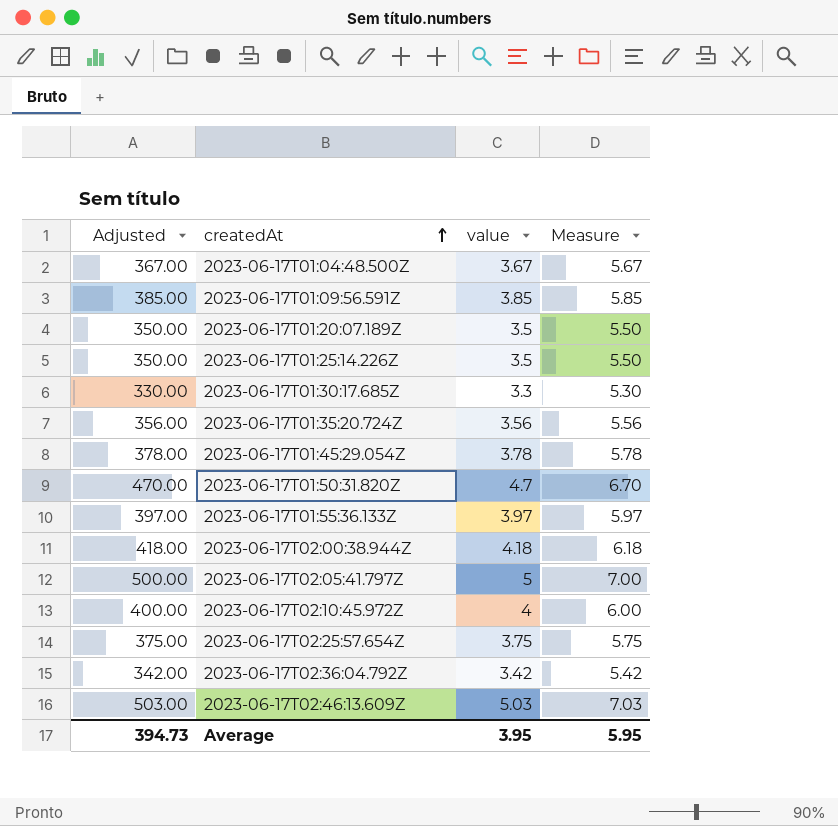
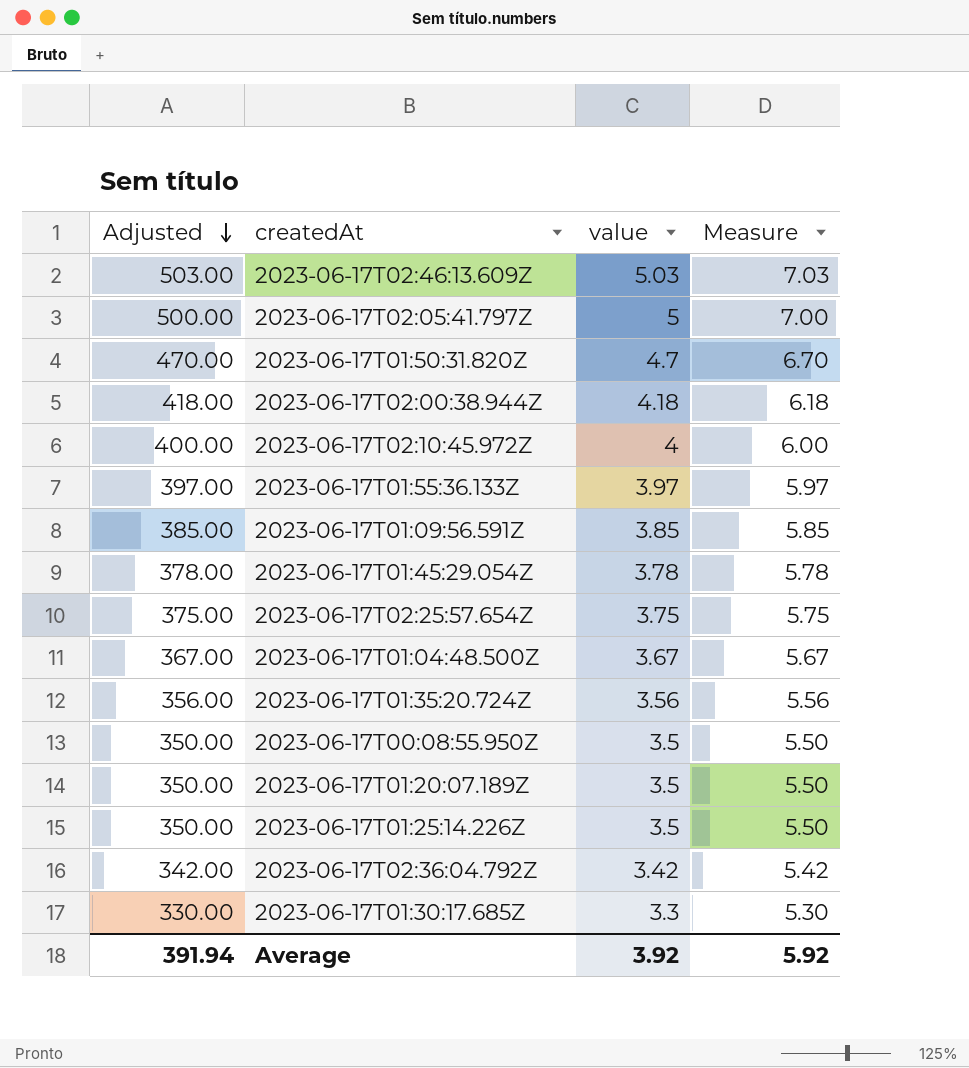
row order: createdAt ascending -> Adjusted descending
row 2023-06-17T00:08:55.950Z: none -> 350.00 | 3.5 | 5.50
Average | Adjusted: 394.73 -> 391.94
Average | value: 3.95 -> 3.92
Average | Measure: 5.95 -> 5.92

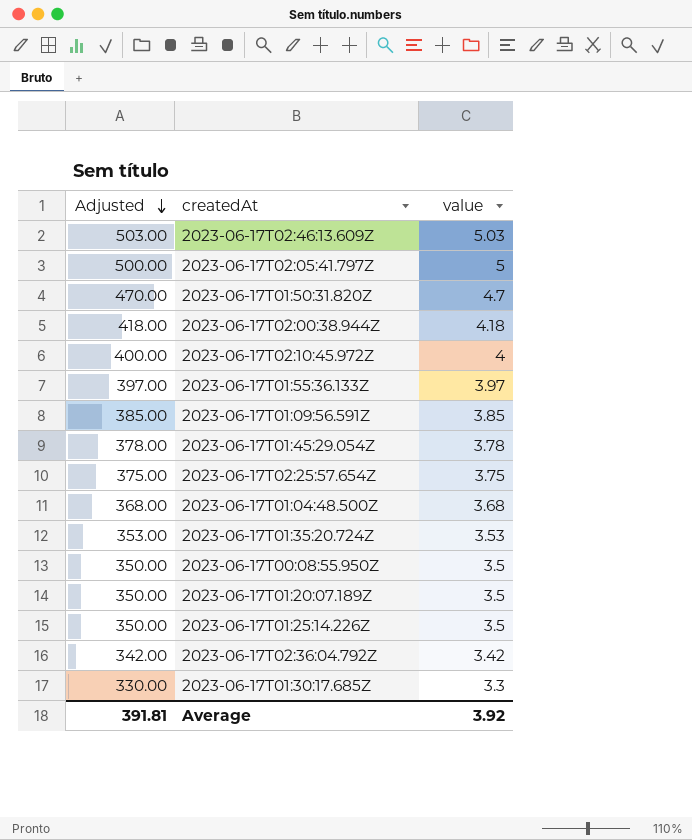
column Measure | formula: [value] + 2 -> none
2023-06-17T01:04:48.500Z | Adjusted: 367.00 -> 368.00
2023-06-17T01:04:48.500Z | value: 3.67 -> 3.68
2023-06-17T01:35:20.724Z | Adjusted: 356.00 -> 353.00
2023-06-17T01:35:20.724Z | value: 3.56 -> 3.53
Average | Adjusted: 391.94 -> 391.81

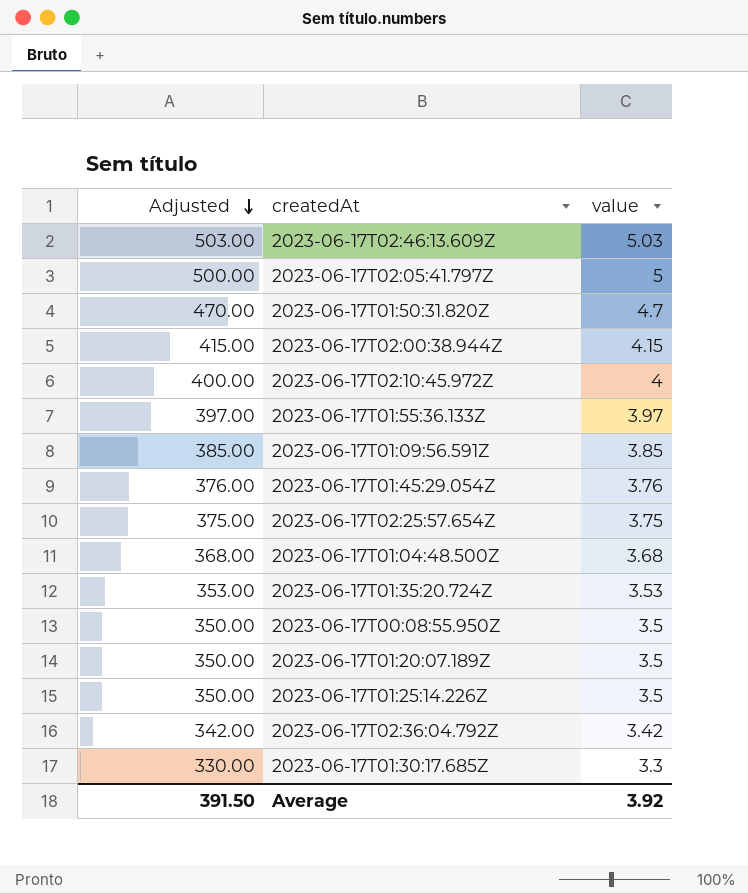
2023-06-17T02:00:38.944Z | Adjusted: 418.00 -> 415.00
2023-06-17T02:00:38.944Z | value: 4.18 -> 4.15
2023-06-17T01:45:29.054Z | Adjusted: 378.00 -> 376.00
2023-06-17T01:45:29.054Z | value: 3.78 -> 3.76
Average | Adjusted: 391.81 -> 391.50

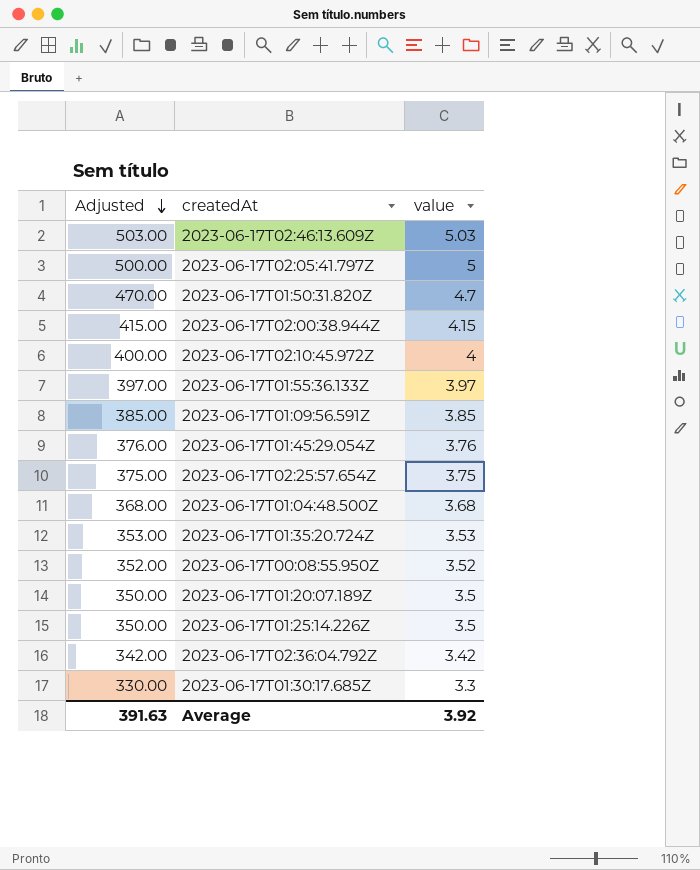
2023-06-17T00:08:55.950Z | Adjusted: 350.00 -> 352.00
2023-06-17T00:08:55.950Z | value: 3.5 -> 3.52
Average | Adjusted: 391.50 -> 391.63

